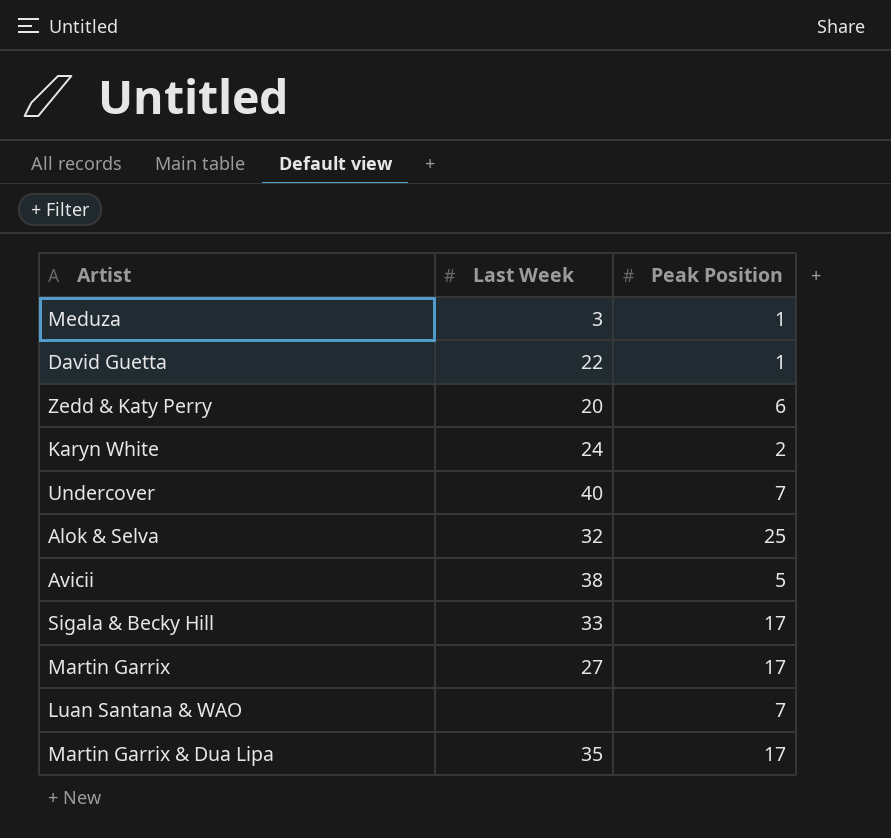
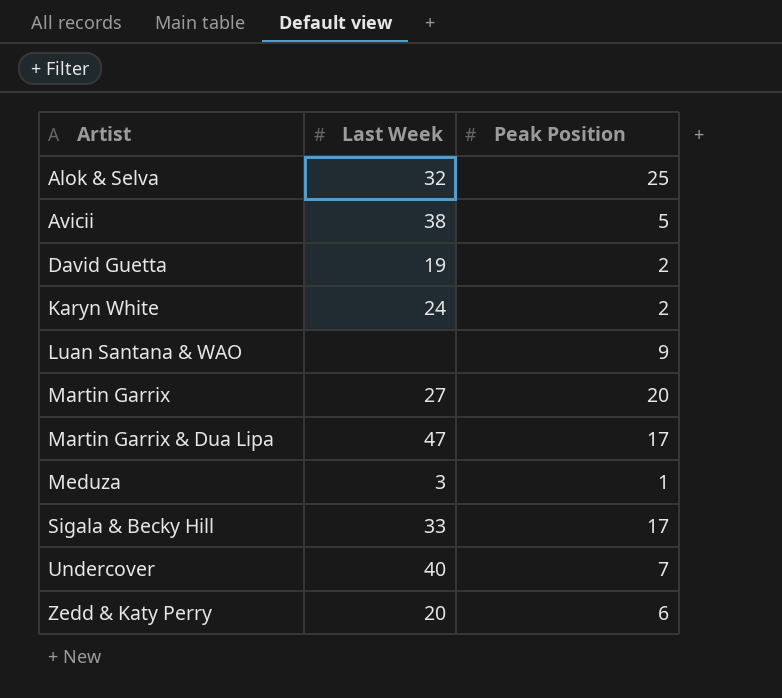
row order: none -> Artist ascending
David Guetta | Last Week: 22 -> 19
David Guetta | Peak Position: 1 -> 2
Luan Santana & WAO | Peak Position: 7 -> 9
Martin Garrix | Peak Position: 17 -> 20
Martin Garrix & Dua Lipa | Last Week: 35 -> 47

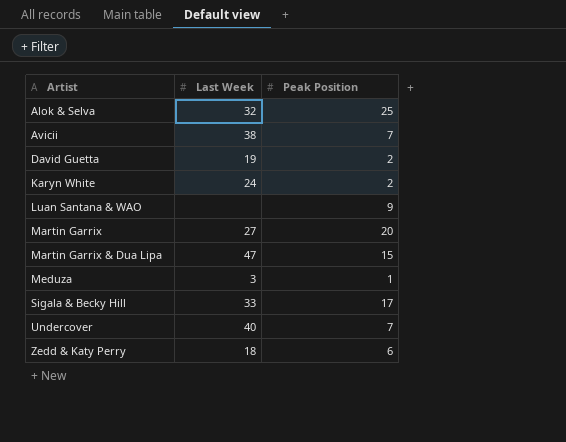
Avicii | Peak Position: 5 -> 7
Martin Garrix & Dua Lipa | Peak Position: 17 -> 15
Zedd & Katy Perry | Last Week: 20 -> 18

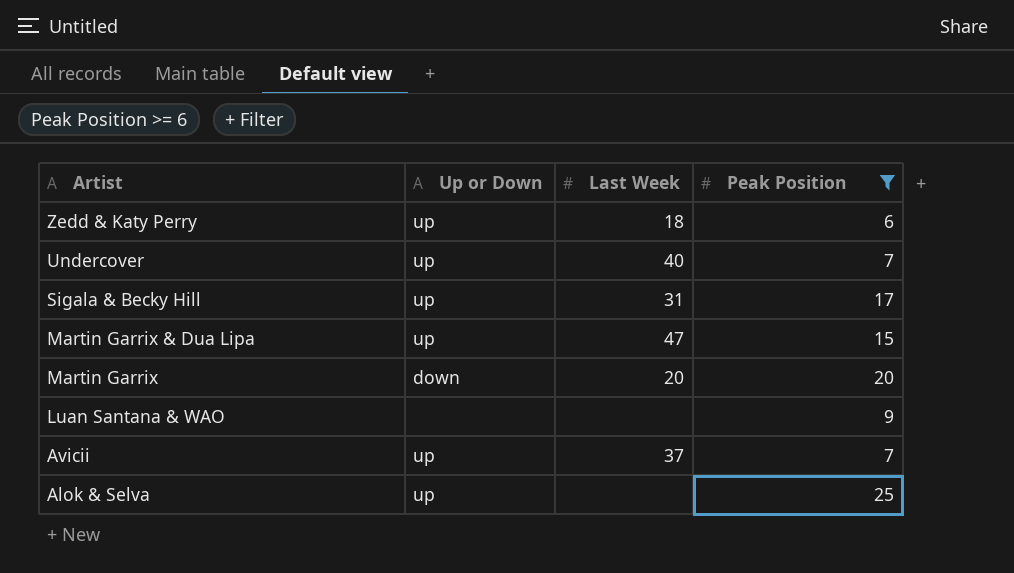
filter: none -> Peak Position >= 6
row order: Artist ascending -> Artist descending
column Up or Down | position: none -> 2
Sigala & Becky Hill | Last Week: 33 -> 31
Martin Garrix | Last Week: 27 -> 20
Avicii | Last Week: 38 -> 37
Alok & Selva | Last Week: 32 -> none

